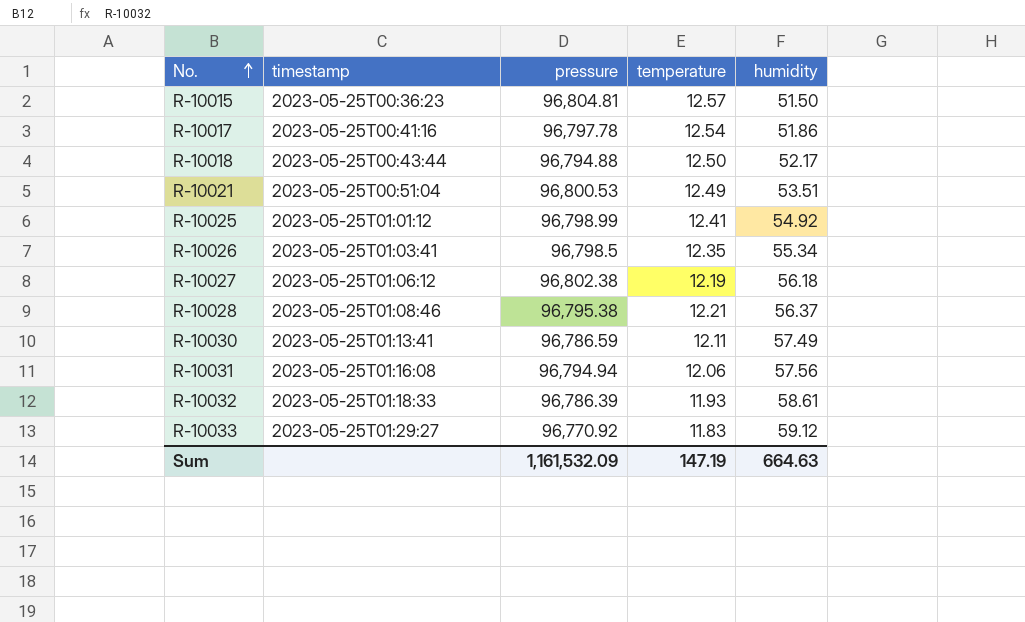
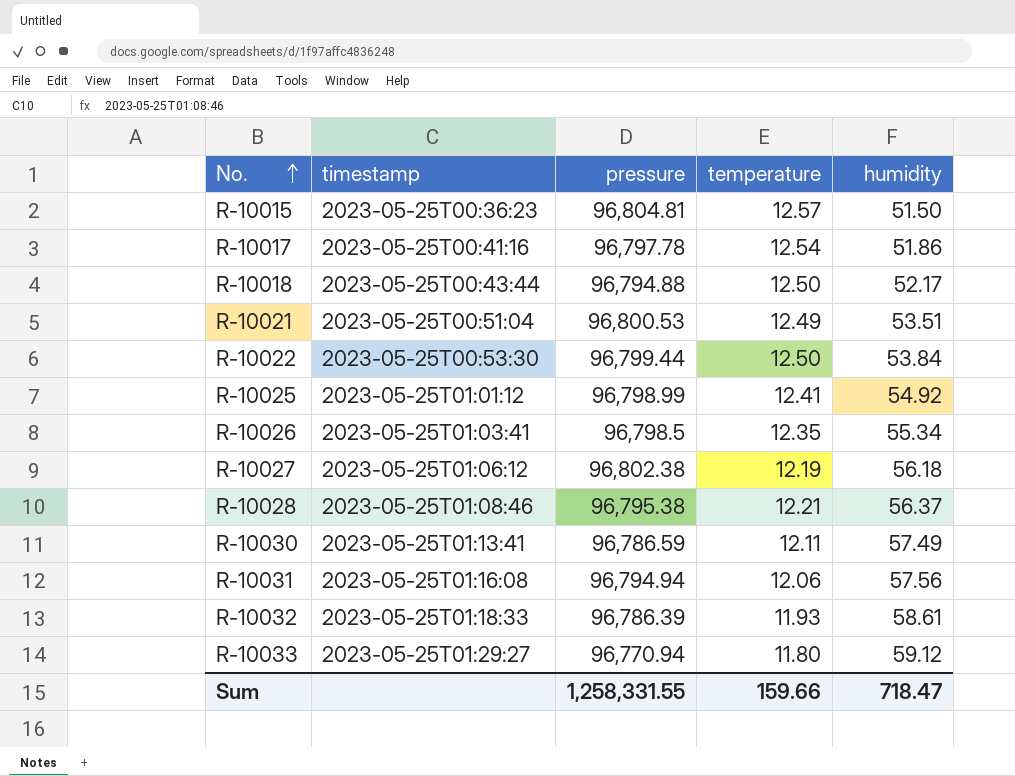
row R-10022: none -> 2023-05-25T00:53:30 | 96,799.44 | 12.50 | 53.84
R-10033 | pressure: 96,770.92 -> 96,770.94
R-10033 | temperature: 11.83 -> 11.80
Sum | pressure: 1,161,532.09 -> 1,258,331.55
Sum | temperature: 147.19 -> 159.66
Sum | humidity: 664.63 -> 718.47

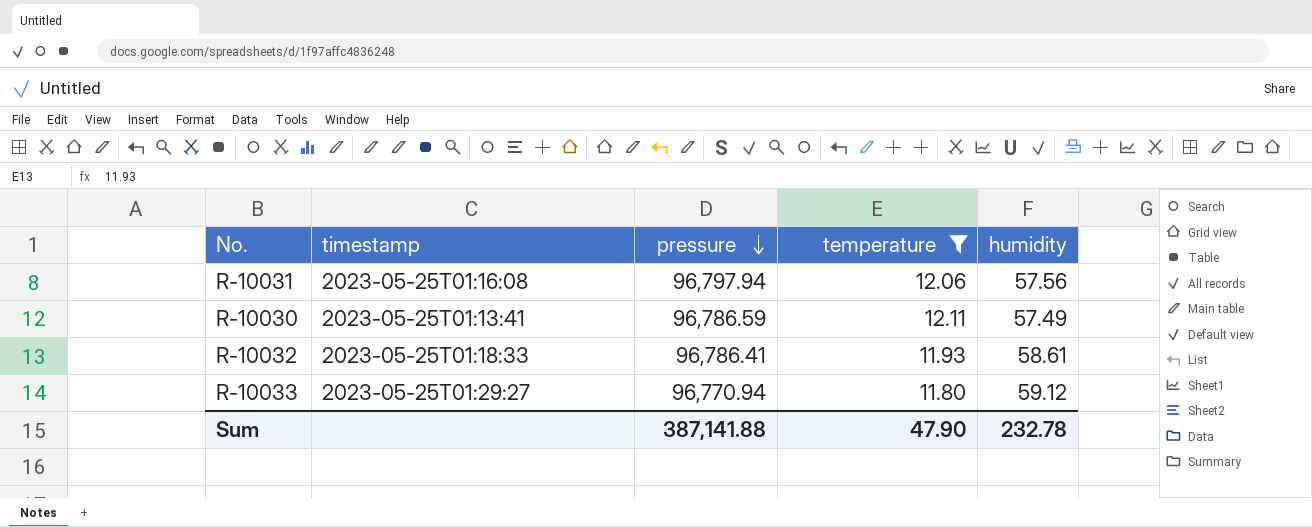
filter: none -> temperature <= 12.11
row order: No. ascending -> pressure descending
R-10031 | pressure: 96,794.94 -> 96,797.94
R-10032 | pressure: 96,786.39 -> 96,786.41
Sum | pressure: 1,258,331.55 -> 387,141.88
Sum | temperature: 159.66 -> 47.90
Sum | humidity: 718.47 -> 232.78

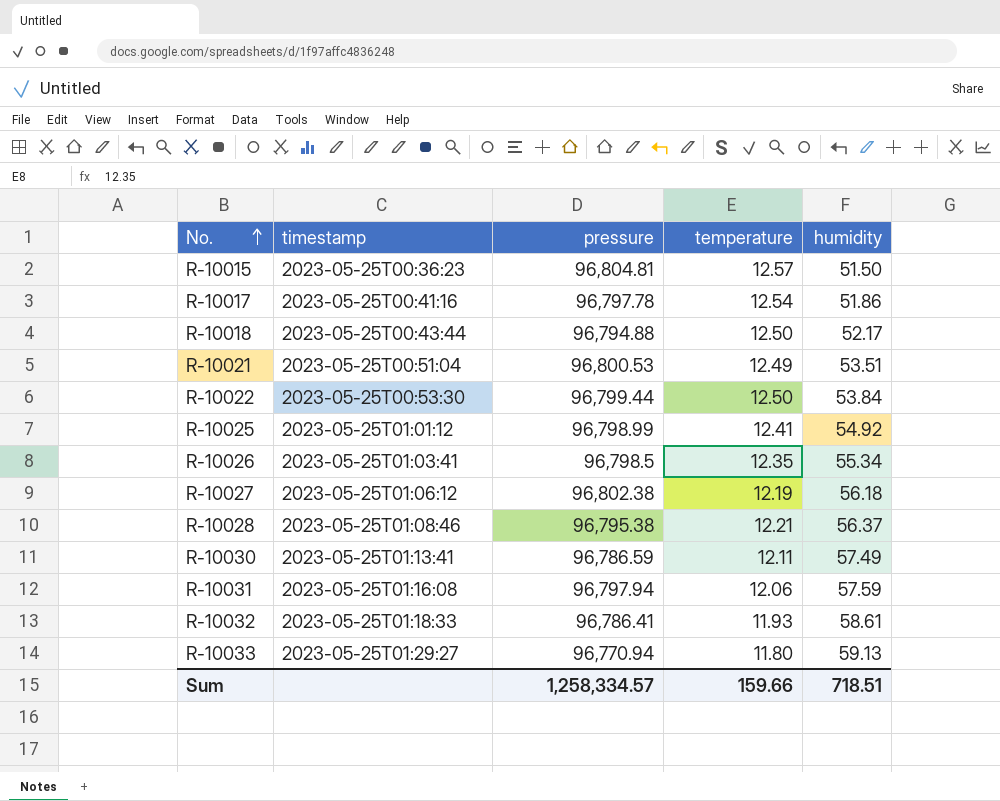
filter: temperature <= 12.11 -> none
row order: pressure descending -> No. ascending
R-10031 | humidity: 57.56 -> 57.59
R-10033 | humidity: 59.12 -> 59.13
Sum | pressure: 387,141.88 -> 1,258,334.57
Sum | temperature: 47.90 -> 159.66
Sum | humidity: 232.78 -> 718.51

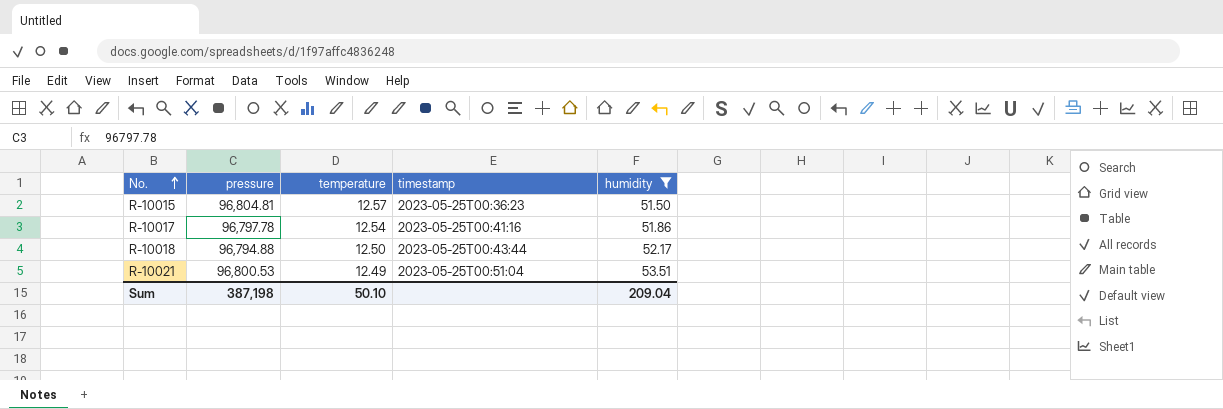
filter: none -> humidity <= 53.51
column timestamp | position: 2 -> 4
Sum | pressure: 1,258,334.57 -> 387,198
Sum | temperature: 159.66 -> 50.10
Sum | humidity: 718.51 -> 209.04

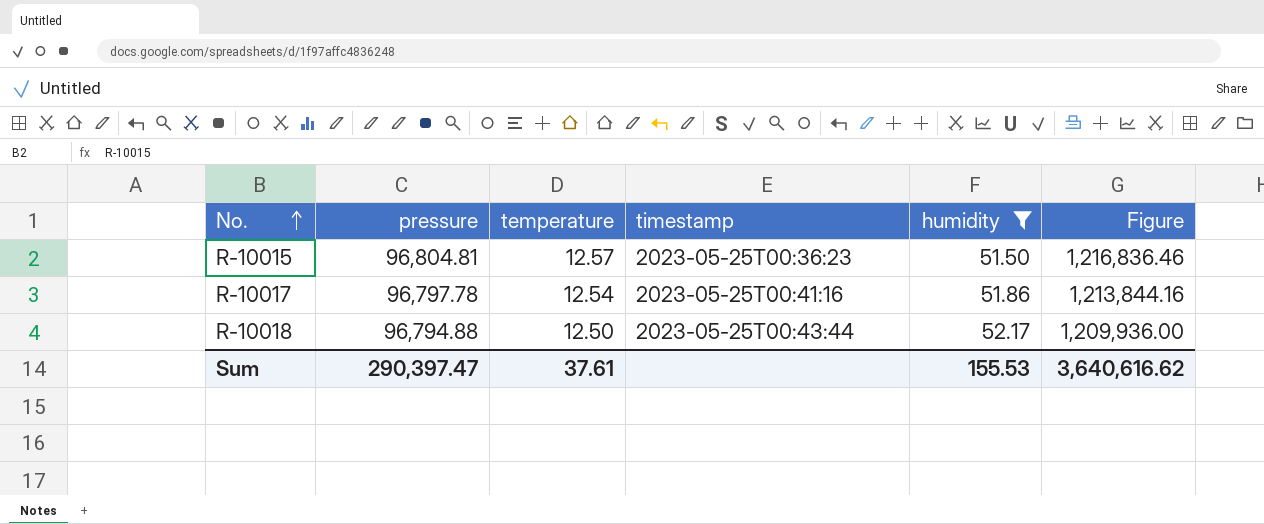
column Figure | formula: none -> [pressure] * [temperature]
row R-10021: 96,800.53 | 12.49 | 2023-05-25T00:51:04 | 53.51 -> none
Sum | pressure: 387,198 -> 290,397.47
Sum | temperature: 50.10 -> 37.61
Sum | humidity: 209.04 -> 155.53

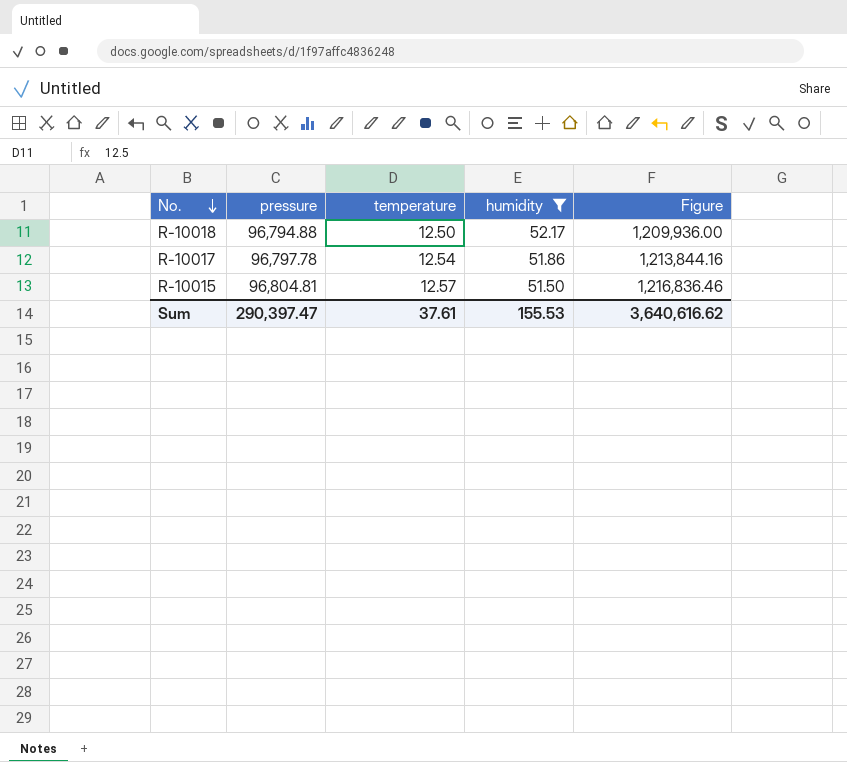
row order: No. ascending -> No. descending
column timestamp | position: 4 -> none

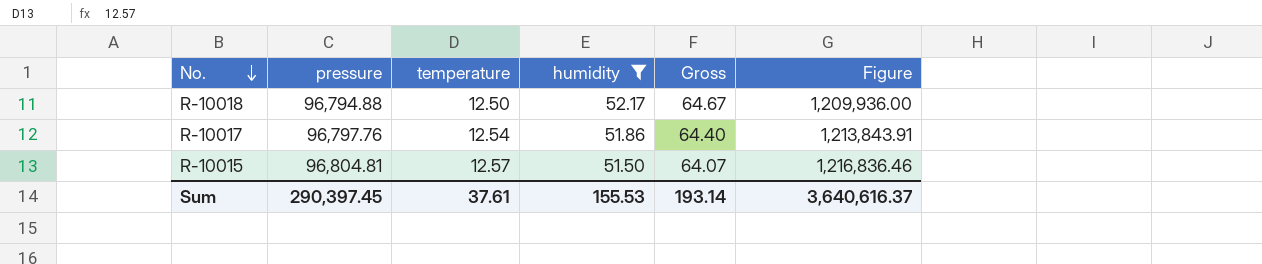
column Gross | formula: none -> [temperature] + [humidity]
R-10017 | pressure: 96,797.78 -> 96,797.76
R-10017 | Figure: 1,213,844.16 -> 1,213,843.91
Sum | pressure: 290,397.47 -> 290,397.45
Sum | Figure: 3,640,616.62 -> 3,640,616.37

